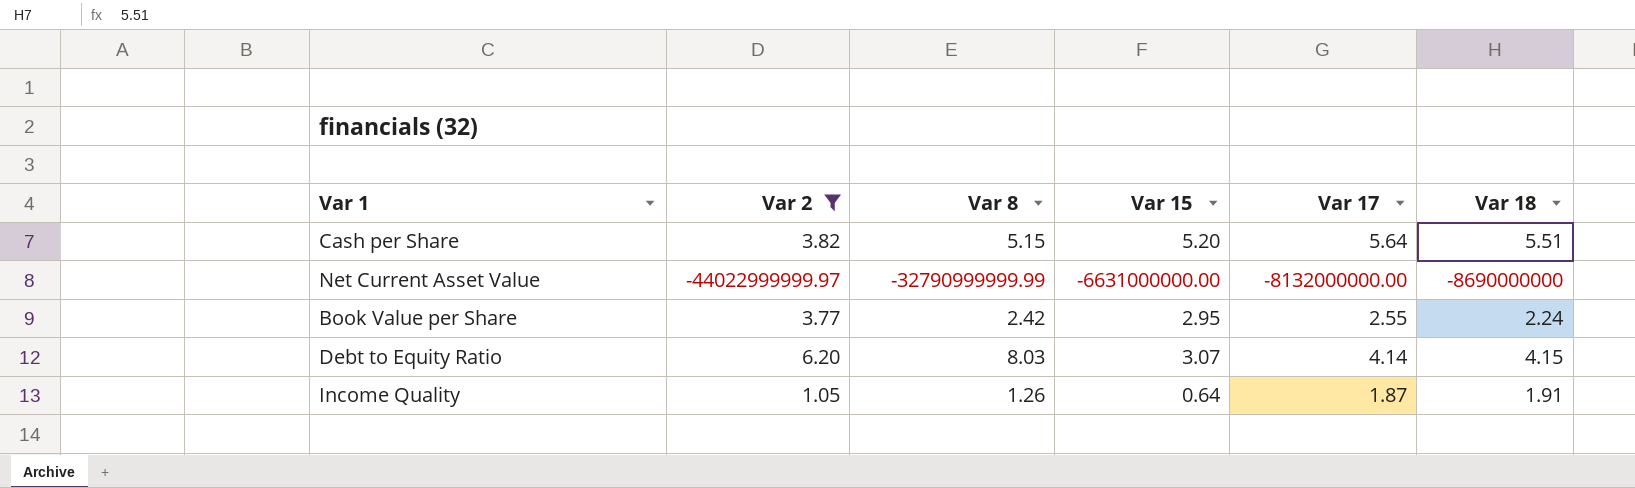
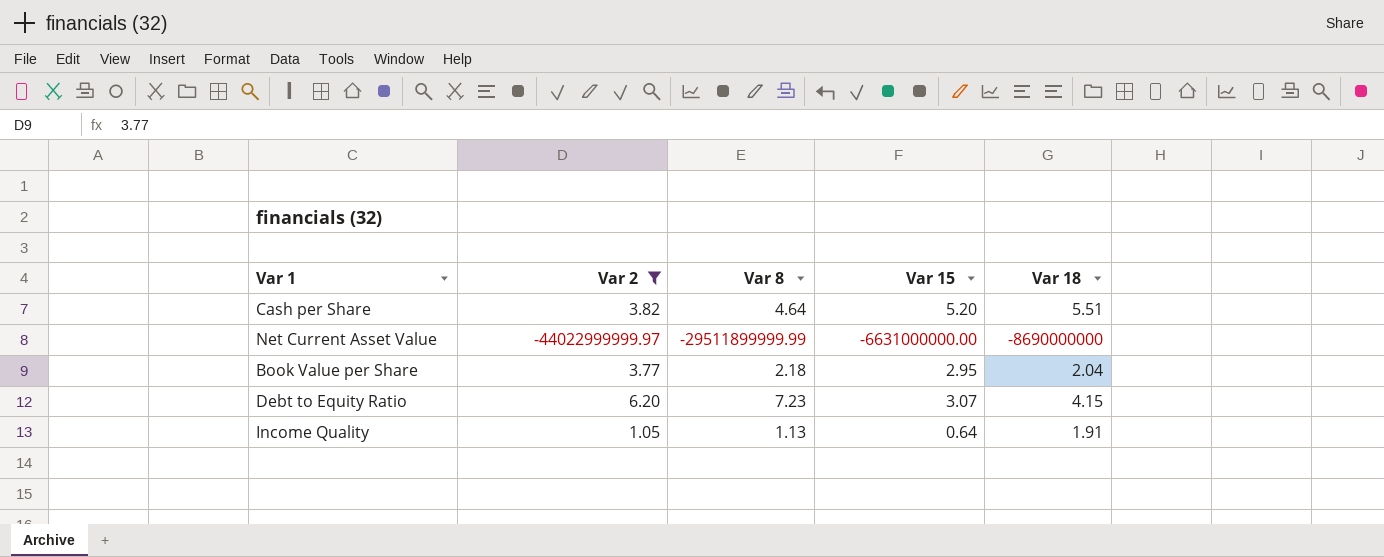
column Var 17 | position: 5 -> none
Cash per Share | Var 8: 5.15 -> 4.64
Net Current Asset Value | Var 8: -32790999999.99 -> -29511899999.99
Book Value per Share | Var 8: 2.42 -> 2.18
Book Value per Share | Var 18: 2.24 -> 2.04
Debt to Equity Ratio | Var 8: 8.03 -> 7.23
Income Quality | Var 8: 1.26 -> 1.13

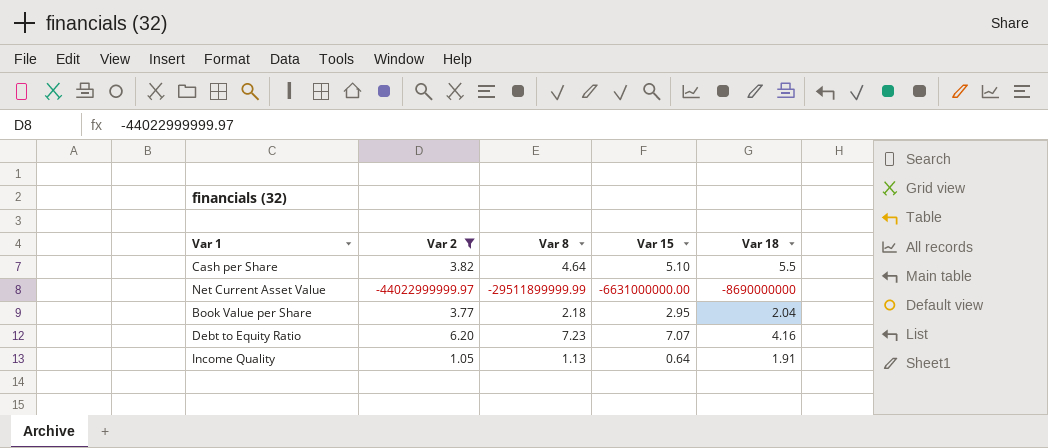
Cash per Share | Var 15: 5.20 -> 5.10
Cash per Share | Var 18: 5.51 -> 5.5
Debt to Equity Ratio | Var 15: 3.07 -> 7.07
Debt to Equity Ratio | Var 18: 4.15 -> 4.16

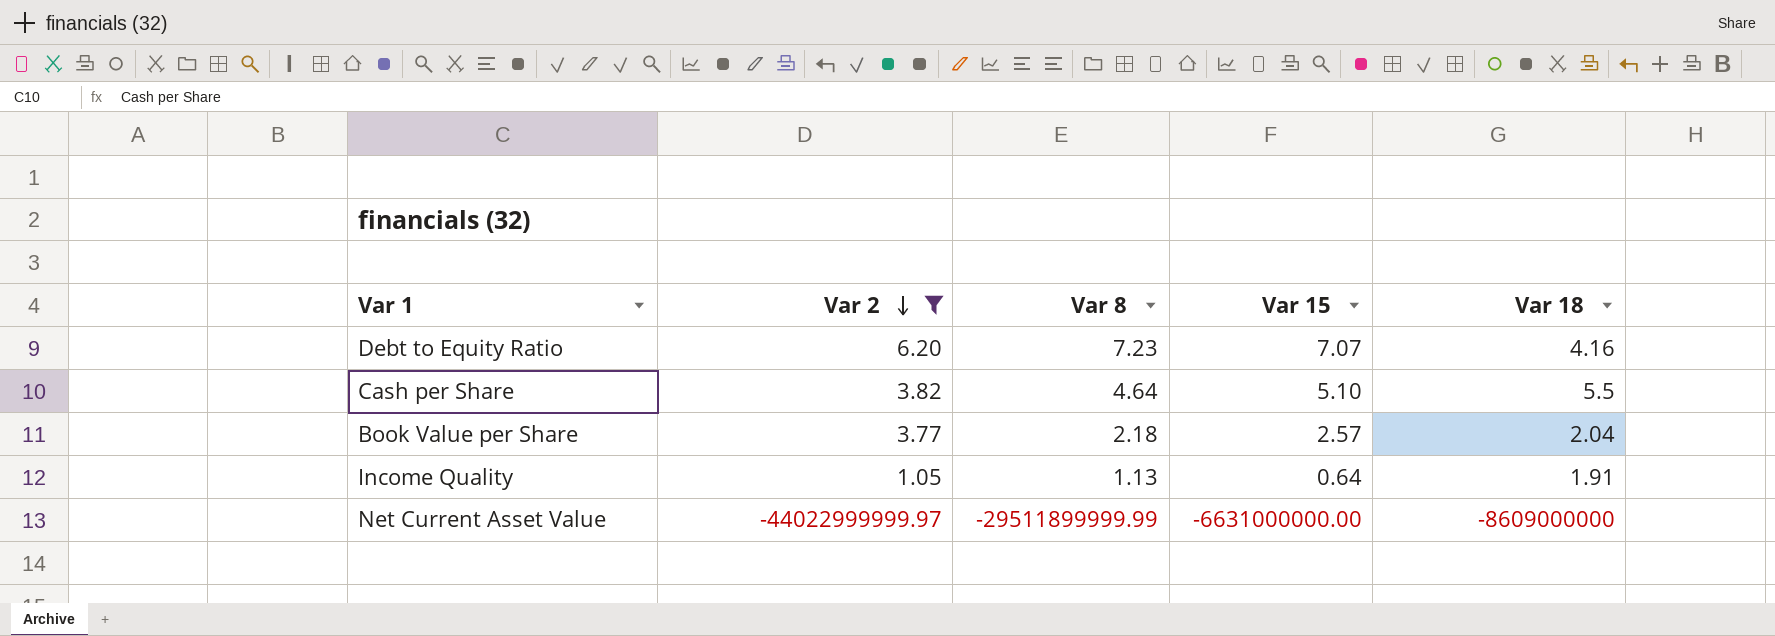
row order: none -> Var 2 descending
Book Value per Share | Var 15: 2.95 -> 2.57
Net Current Asset Value | Var 18: -8690000000 -> -8609000000

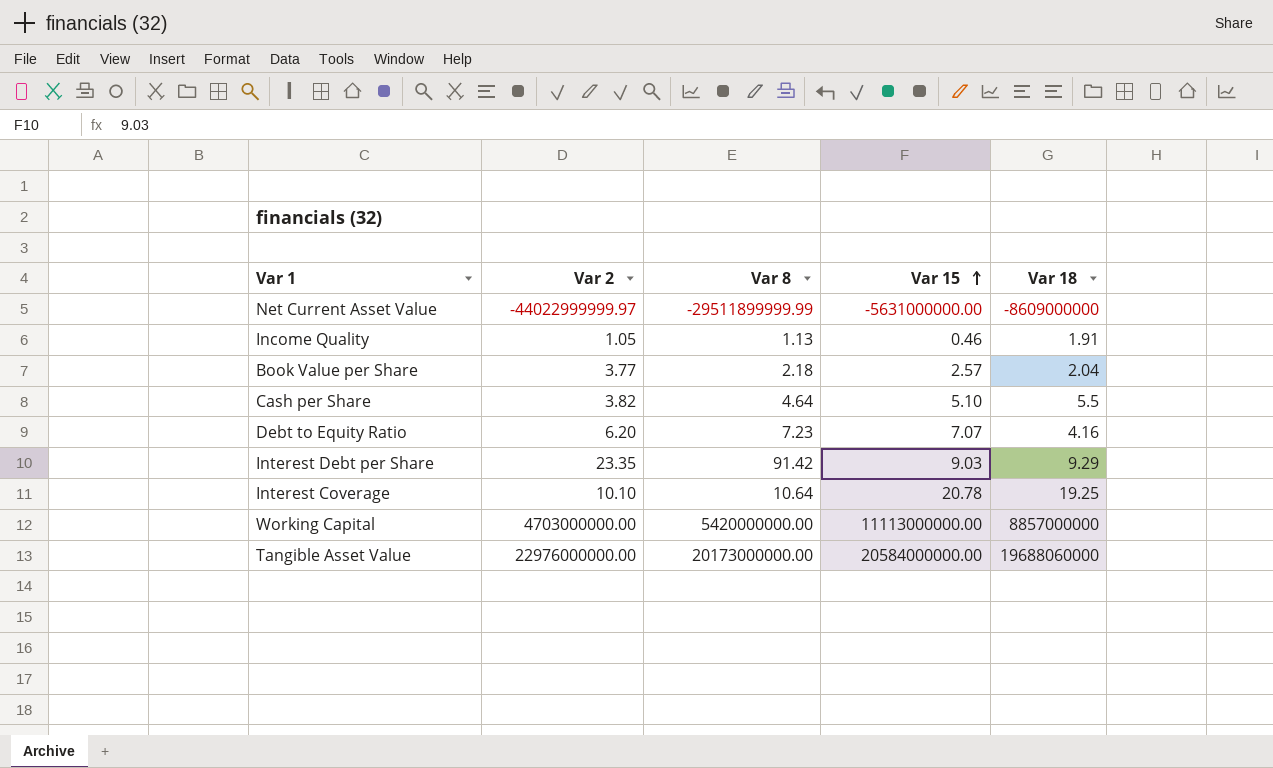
filter: Var 2 <= 6.20 -> none
row order: Var 2 descending -> Var 15 ascending
Net Current Asset Value | Var 15: -6631000000.00 -> -5631000000.00
Income Quality | Var 15: 0.64 -> 0.46

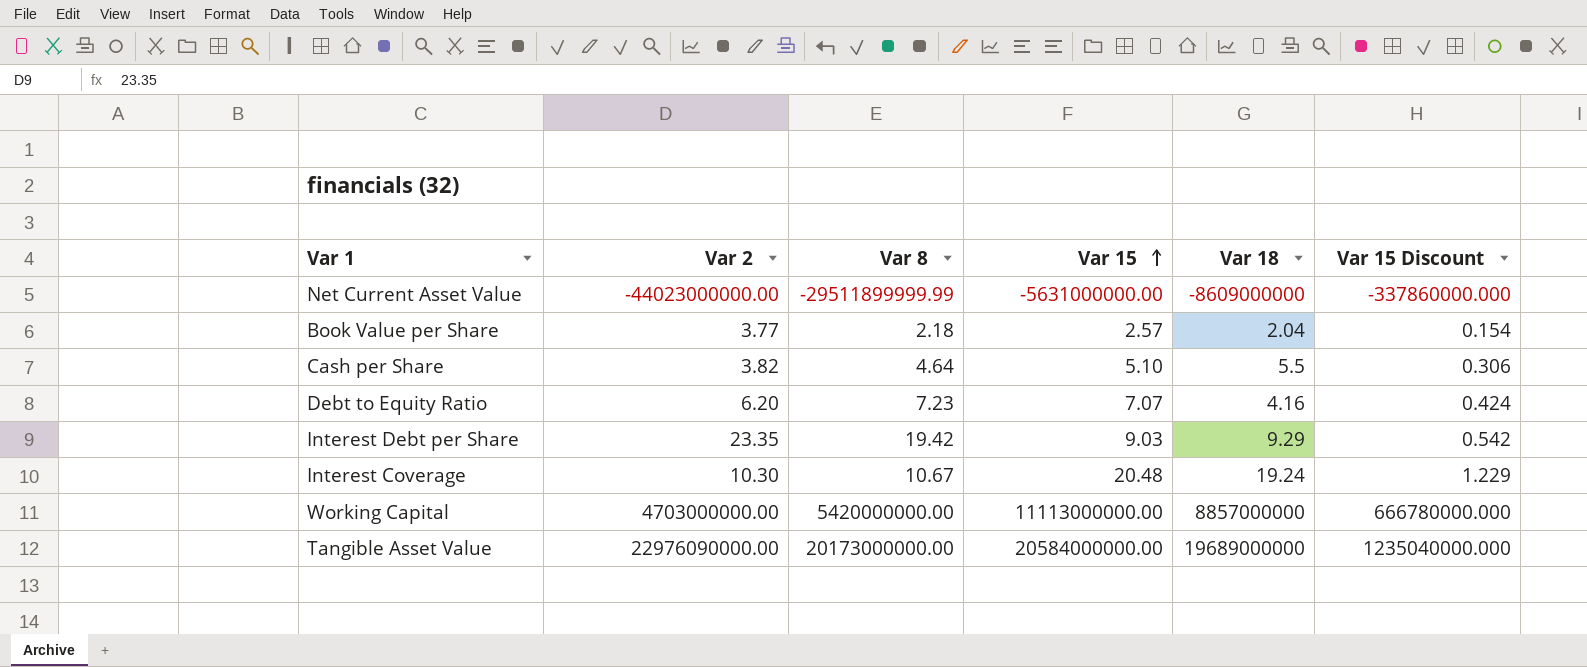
column Var 15 Discount | formula: none -> [Var 15] * 0.06
row Income Quality: 1.05 | 1.13 | 0.46 | 1.91 -> none
Net Current Asset Value | Var 2: -44022999999.97 -> -44023000000.00
Interest Debt per Share | Var 8: 91.42 -> 19.42
Interest Coverage | Var 2: 10.10 -> 10.30
Interest Coverage | Var 8: 10.64 -> 10.67
Interest Coverage | Var 15: 20.78 -> 20.48
Interest Coverage | Var 18: 19.25 -> 19.24
Tangible Asset Value | Var 2: 22976000000.00 -> 22976090000.00
Tangible Asset Value | Var 18: 19688060000 -> 19689000000

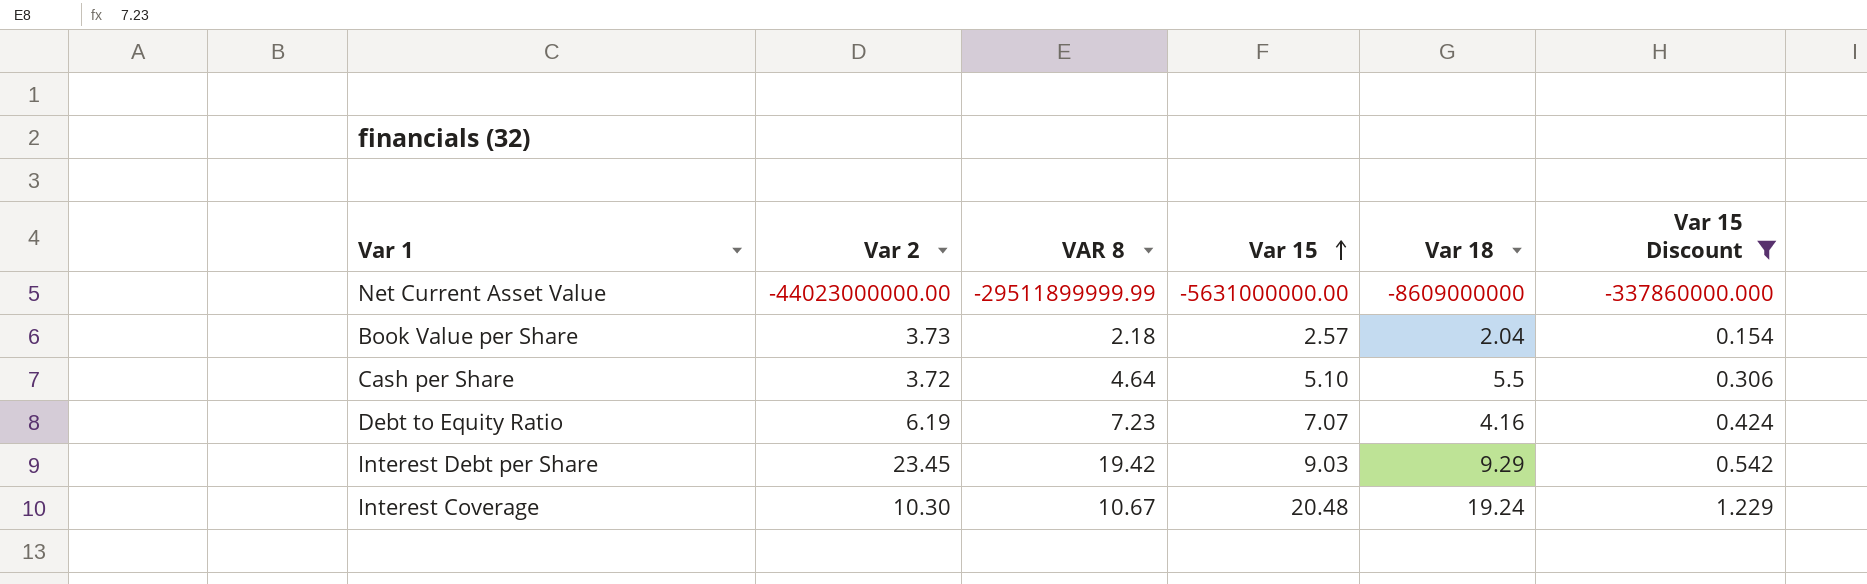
filter: none -> Var 15 Discount <= 1.229
column name: Var 8 -> VAR 8
Book Value per Share | Var 2: 3.77 -> 3.73
Cash per Share | Var 2: 3.82 -> 3.72
Debt to Equity Ratio | Var 2: 6.20 -> 6.19
Interest Debt per Share | Var 2: 23.35 -> 23.45

